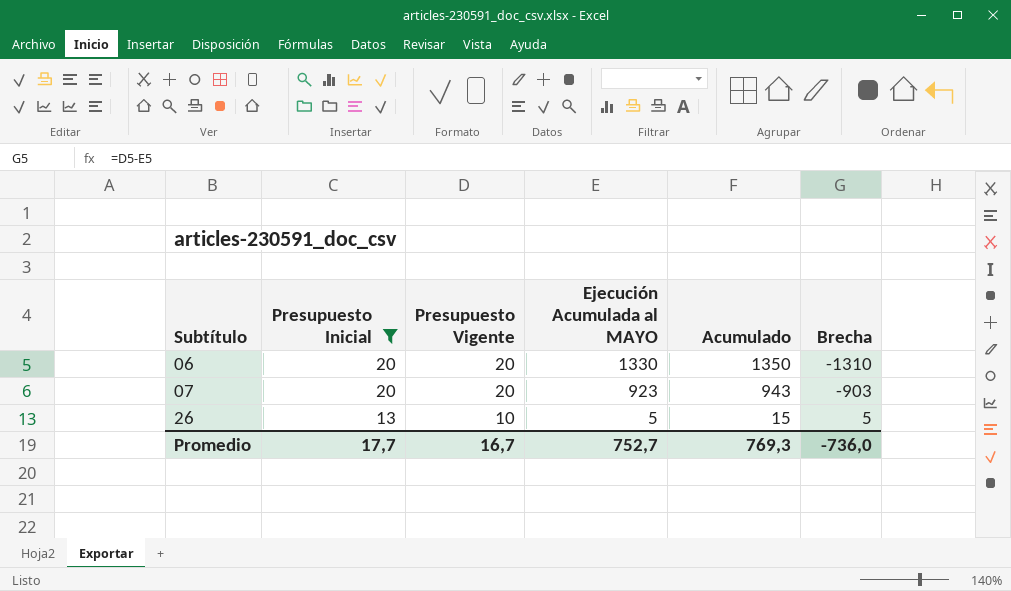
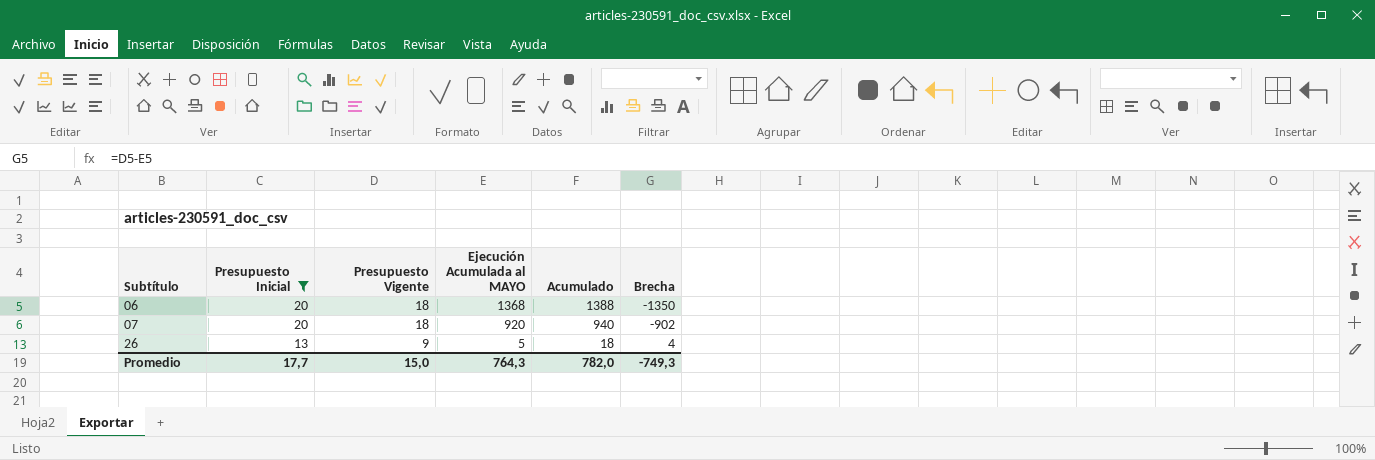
column Acumulado | formula: [Presupuesto Vigente] + [Ejecución Acumulada al MAYO] -> [Presupuesto Inicial] + [Ejecución Acumulada al MAYO]
06 | Presupuesto Vigente: 20 -> 18
06 | Ejecución Acumulada al MAYO: 1330 -> 1368
06 | Brecha: -1310 -> -1350
07 | Presupuesto Vigente: 20 -> 18
07 | Ejecución Acumulada al MAYO: 923 -> 920
07 | Brecha: -903 -> -902
26 | Presupuesto Vigente: 10 -> 9
26 | Brecha: 5 -> 4
Promedio | Presupuesto Vigente: 16,7 -> 15,0
Promedio | Ejecución Acumulada al MAYO: 752,7 -> 764,3
Promedio | Acumulado: 769,3 -> 782,0
Promedio | Brecha: -736,0 -> -749,3

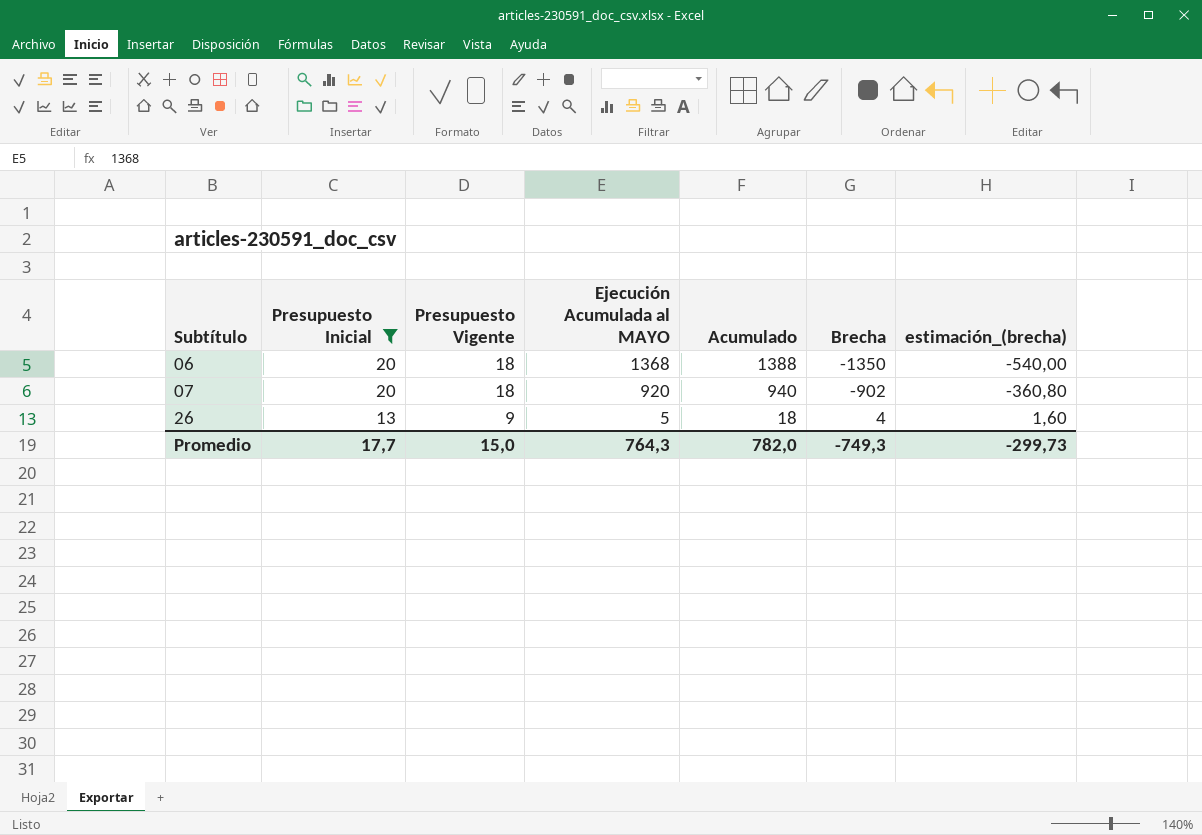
column estimación_(brecha) | formula: none -> [Brecha] * 0,4

